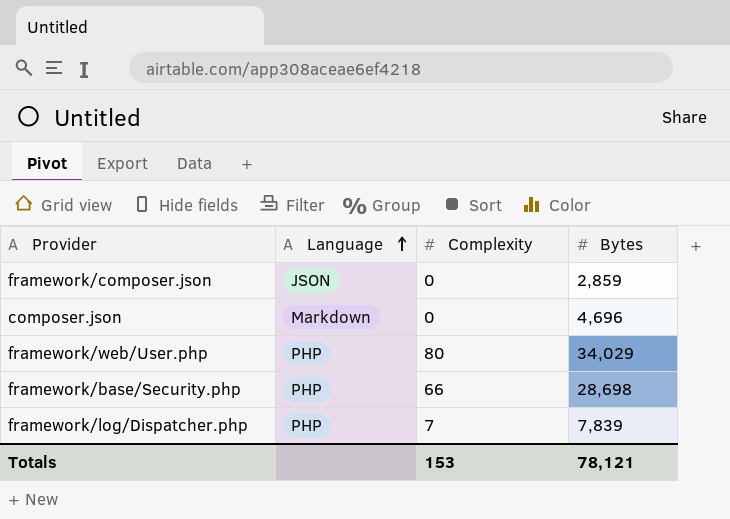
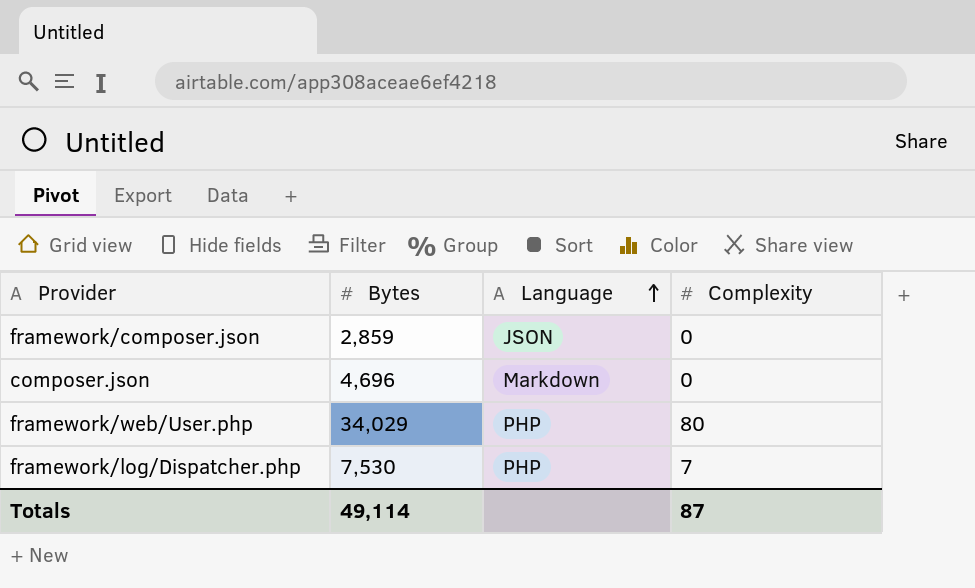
column Bytes | position: 4 -> 2
row framework/base/Security.php: PHP | 66 | 28,698 -> none
framework/log/Dispatcher.php | Bytes: 7,839 -> 7,530
Totals | Bytes: 78,121 -> 49,114
Totals | Complexity: 153 -> 87

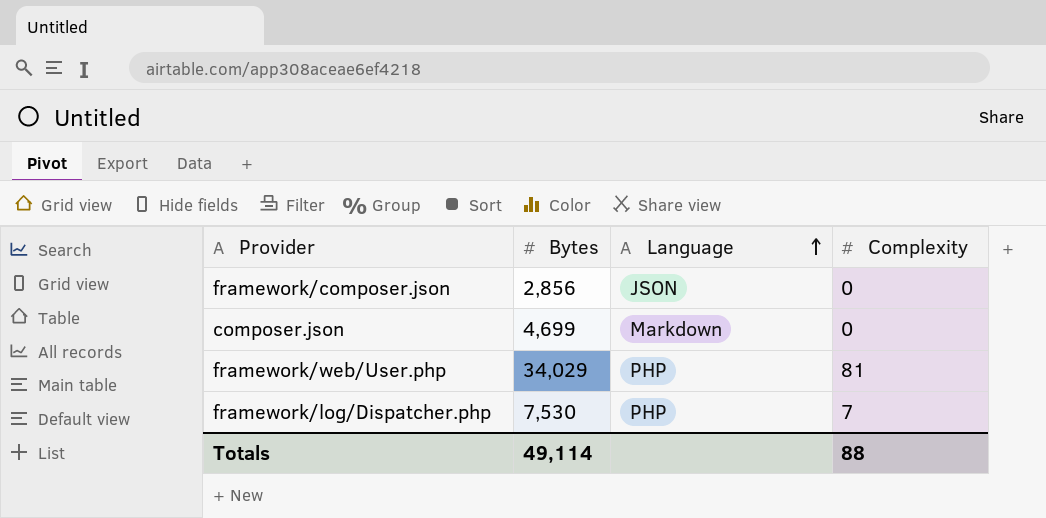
framework/composer.json | Bytes: 2,859 -> 2,856
composer.json | Bytes: 4,696 -> 4,699
framework/web/User.php | Complexity: 80 -> 81
Totals | Complexity: 87 -> 88

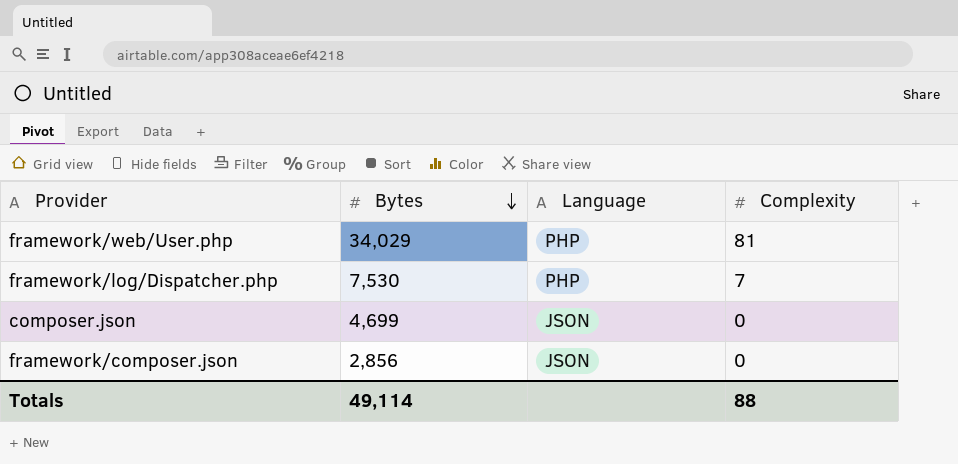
row order: Language ascending -> Bytes descending
composer.json | Language: Markdown -> JSON

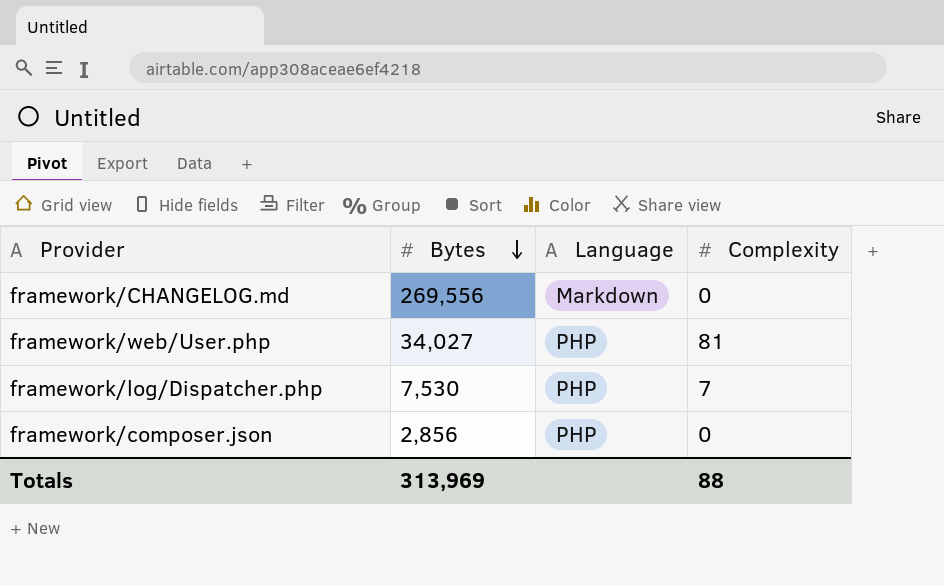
row composer.json: 4,699 | JSON | 0 -> none
row framework/CHANGELOG.md: none -> 269,556 | Markdown | 0
framework/web/User.php | Bytes: 34,029 -> 34,027
framework/composer.json | Language: JSON -> PHP
Totals | Bytes: 49,114 -> 313,969

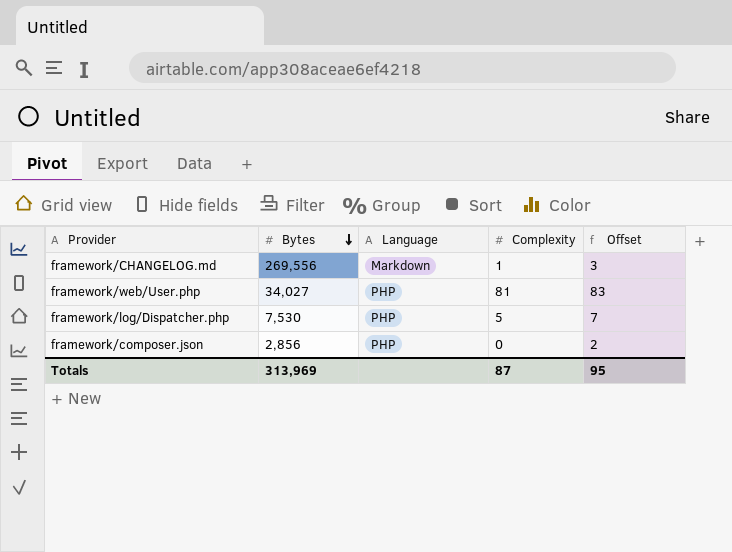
column Offset | formula: none -> [Complexity] + 2
framework/CHANGELOG.md | Complexity: 0 -> 1
framework/log/Dispatcher.php | Complexity: 7 -> 5
Totals | Complexity: 88 -> 87

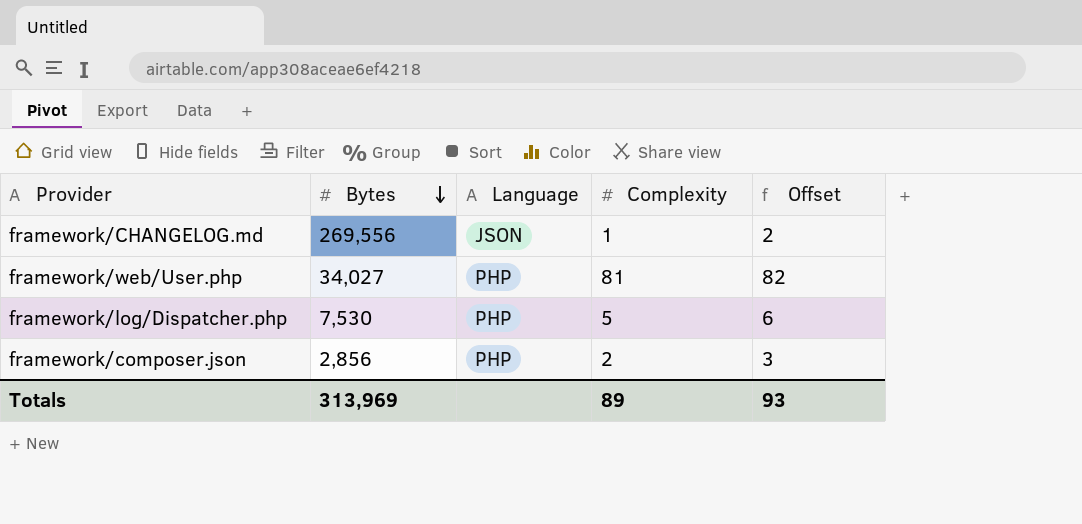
column Offset | formula: [Complexity] + 2 -> [Complexity] + 1
framework/CHANGELOG.md | Language: Markdown -> JSON
framework/composer.json | Complexity: 0 -> 2
Totals | Complexity: 87 -> 89
Totals | Offset: 95 -> 93

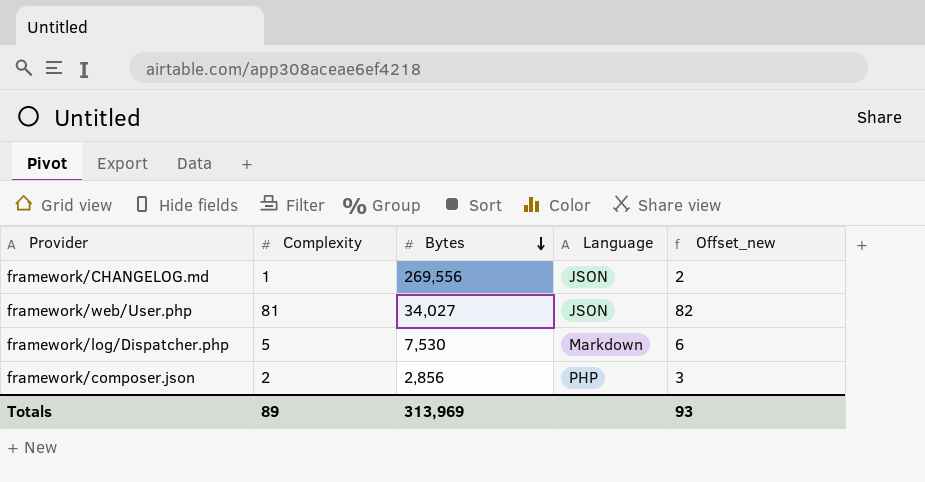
column Complexity | position: 4 -> 2
column name: Offset -> Offset_new
framework/web/User.php | Language: PHP -> JSON
framework/log/Dispatcher.php | Language: PHP -> Markdown

